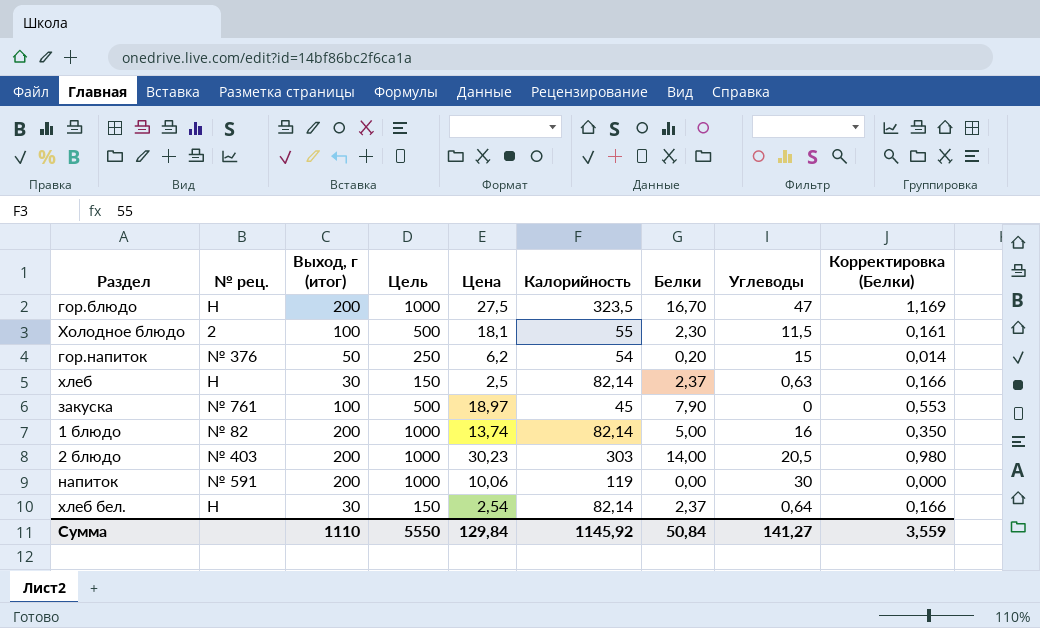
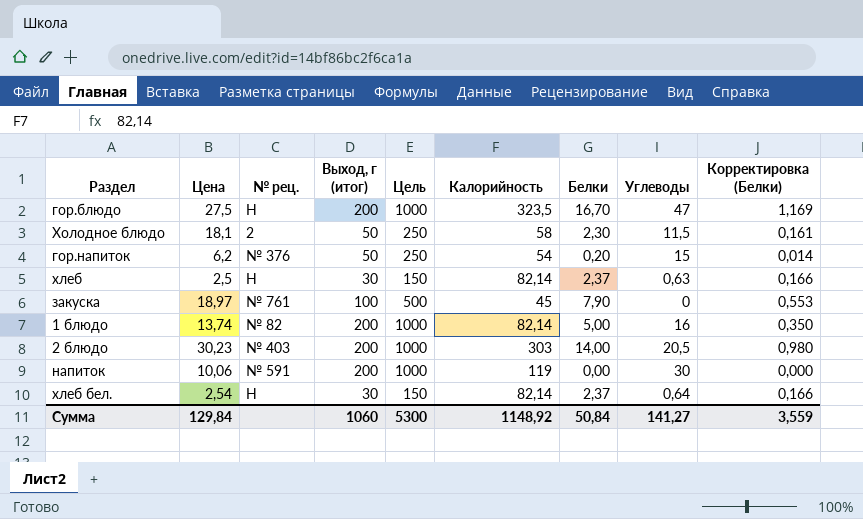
column Цена | position: 5 -> 2
Холодное блюдо | Выход, г (итог): 100 -> 50
Холодное блюдо | Цель: 500 -> 250
Холодное блюдо | Калорийность: 55 -> 58
Сумма | Выход, г (итог): 1110 -> 1060
Сумма | Цель: 5550 -> 5300
Сумма | Калорийность: 1145,92 -> 1148,92

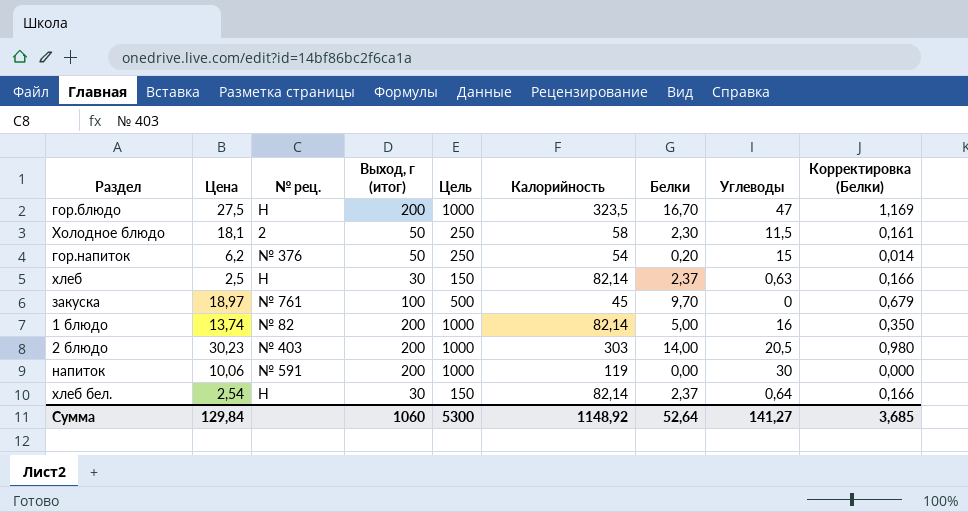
закуска | Белки: 7,90 -> 9,70
закуска | Корректировка (Белки): 0,553 -> 0,679
Сумма | Белки: 50,84 -> 52,64
Сумма | Корректировка (Белки): 3,559 -> 3,685

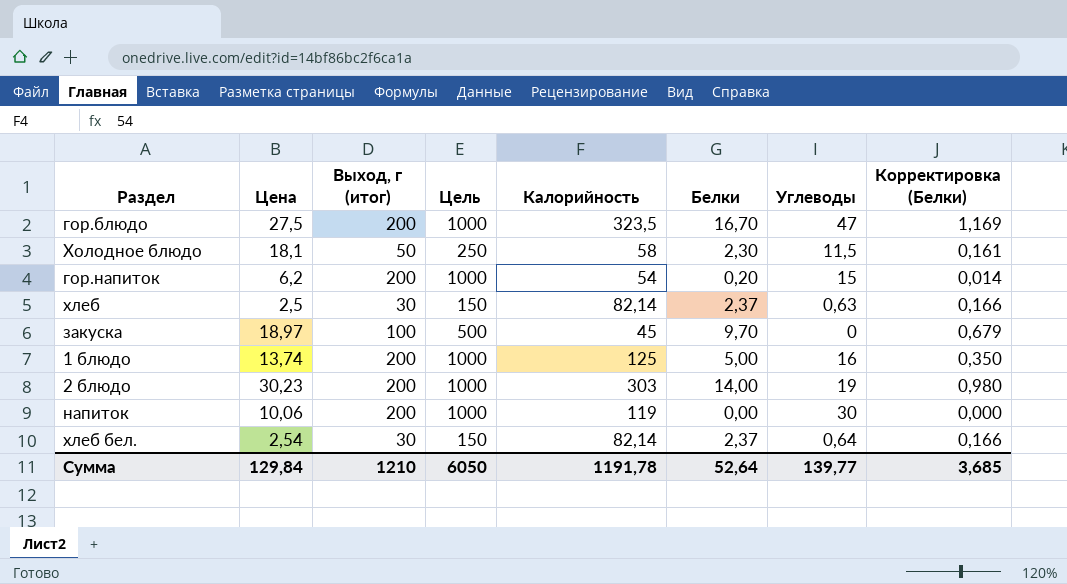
column № рец. | position: 3 -> none
гор.напиток | Выход, г (итог): 50 -> 200
гор.напиток | Цель: 250 -> 1000
1 блюдо | Калорийность: 82,14 -> 125
2 блюдо | Углеводы: 20,5 -> 19
Сумма | Выход, г (итог): 1060 -> 1210
Сумма | Цель: 5300 -> 6050
Сумма | Калорийность: 1148,92 -> 1191,78
Сумма | Углеводы: 141,27 -> 139,77

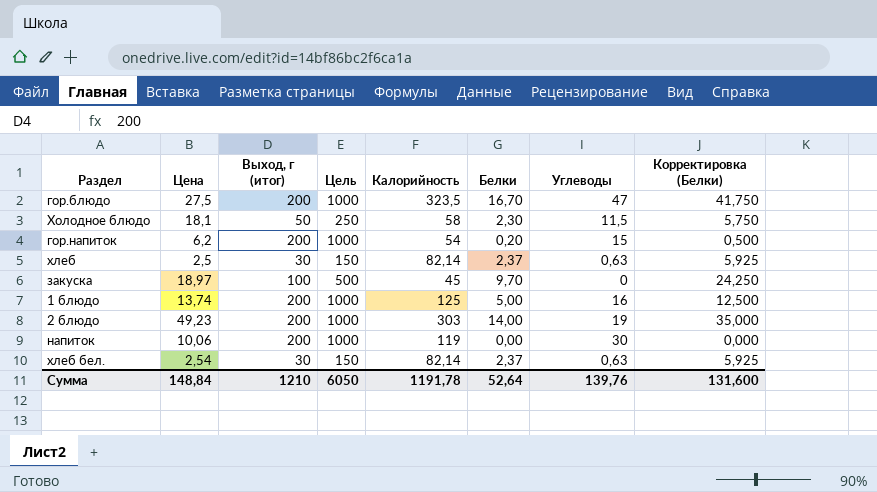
column Корректировка (Белки) | formula: [Белки] * 0,07 -> [Белки] * 2,5
2 блюдо | Цена: 30,23 -> 49,23
хлеб бел. | Углеводы: 0,64 -> 0,63
Сумма | Цена: 129,84 -> 148,84
Сумма | Углеводы: 139,77 -> 139,76
Сумма | Корректировка (Белки): 3,685 -> 131,600

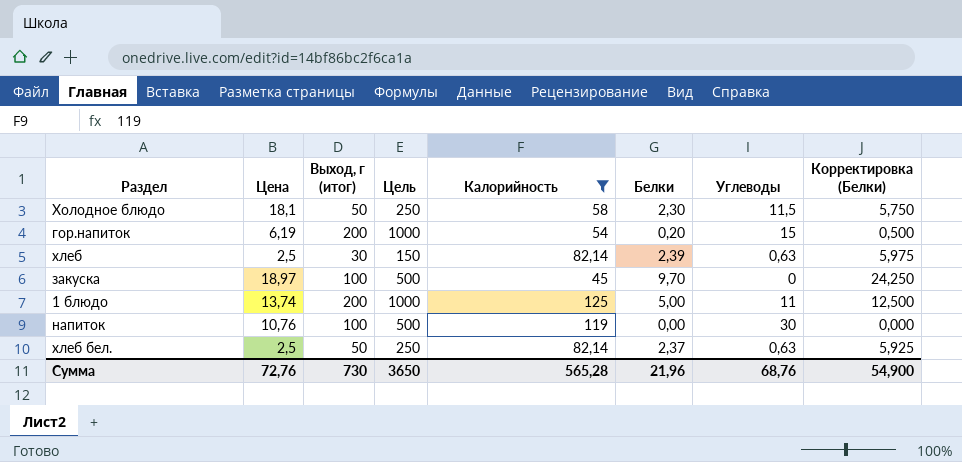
filter: none -> Калорийность <= 125
гор.напиток | Цена: 6,2 -> 6,19
хлеб | Белки: 2,37 -> 2,39
хлеб | Корректировка (Белки): 5,925 -> 5,975
1 блюдо | Углеводы: 16 -> 11
напиток | Цена: 10,06 -> 10,76
напиток | Выход, г (итог): 200 -> 100
напиток | Цель: 1000 -> 500
хлеб бел. | Цена: 2,54 -> 2,5
хлеб бел. | Выход, г (итог): 30 -> 50
хлеб бел. | Цель: 150 -> 250
Сумма | Цена: 148,84 -> 72,76
Сумма | Выход, г (итог): 1210 -> 730
Сумма | Цель: 6050 -> 3650
Сумма | Калорийность: 1191,78 -> 565,28
Сумма | Белки: 52,64 -> 21,96
Сумма | Углеводы: 139,76 -> 68,76
Сумма | Корректировка (Белки): 131,600 -> 54,900

